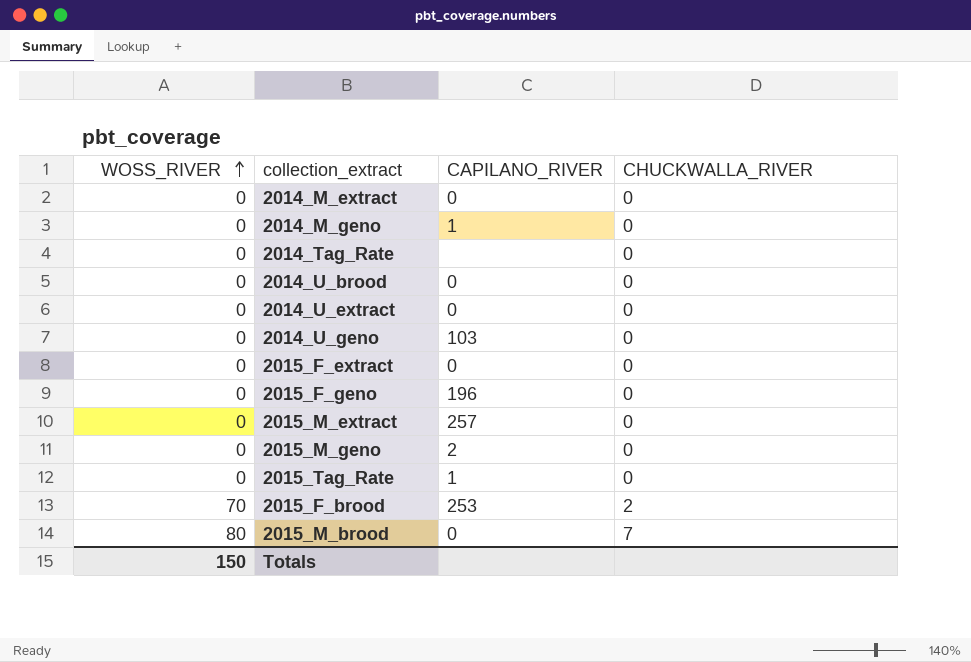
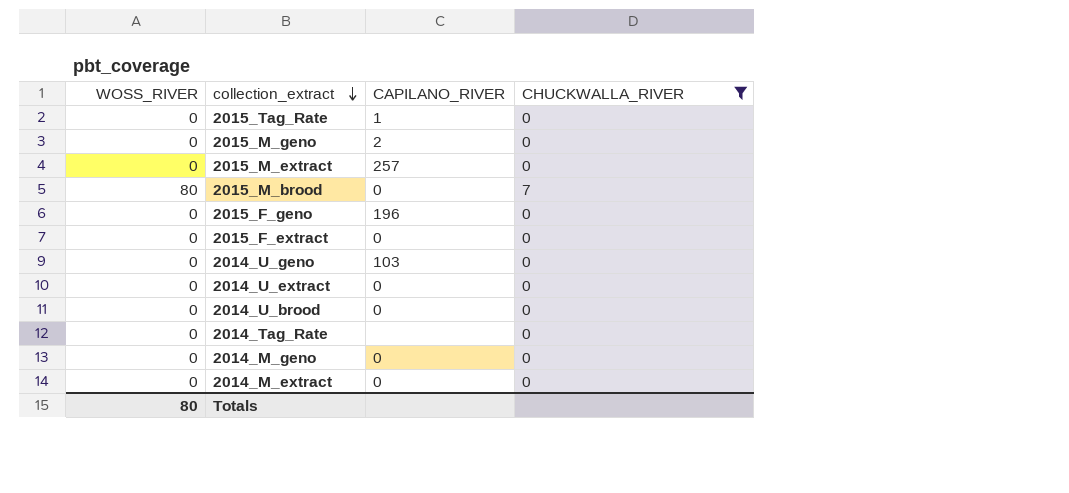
filter: none -> CHUCKWALLA_RIVER != 2
row order: WOSS_RIVER ascending -> collection_extract descending
2014_M_geno | CAPILANO_RIVER: 1 -> 0
Totals | WOSS_RIVER: 150 -> 80

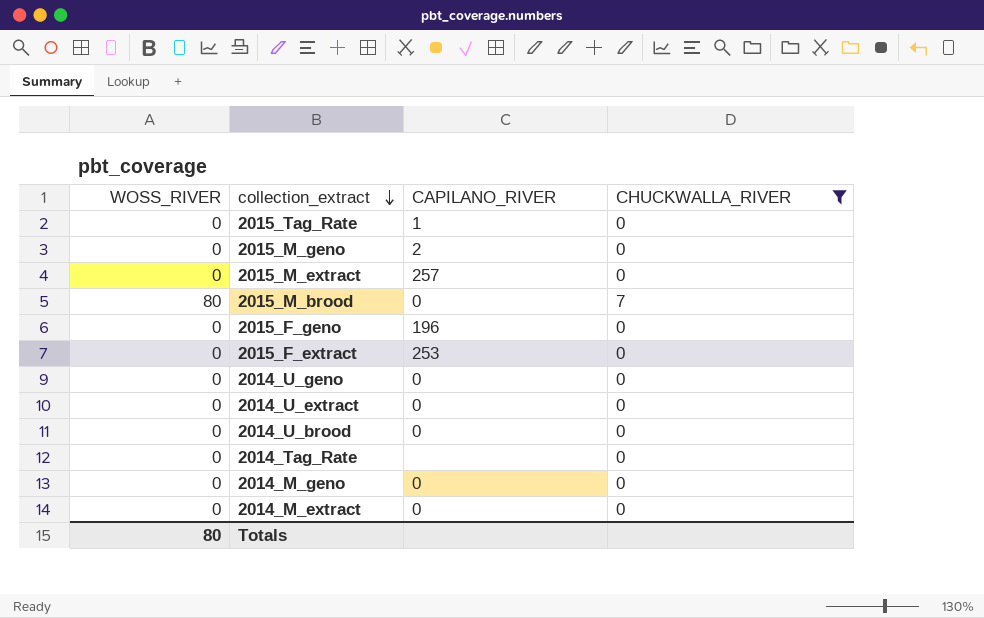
2015_F_extract | CAPILANO_RIVER: 0 -> 253
2014_U_geno | CAPILANO_RIVER: 103 -> 0

